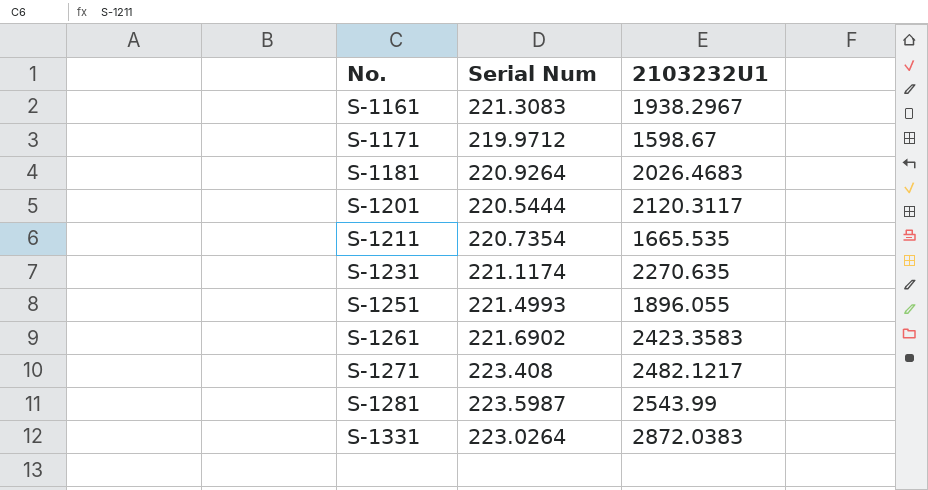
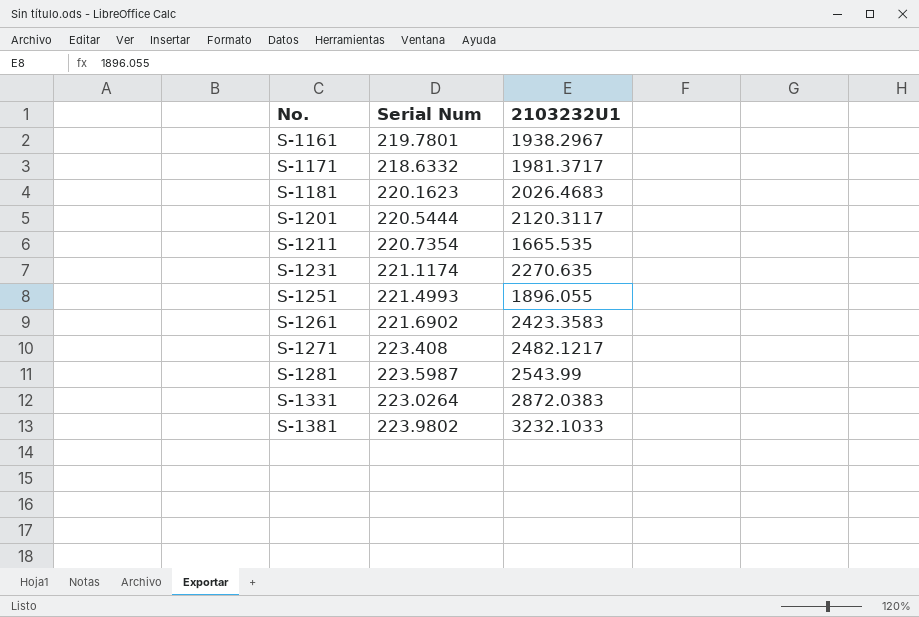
S-1161 | Serial Num: 221.3083 -> 219.7801
S-1171 | Serial Num: 219.9712 -> 218.6332
S-1171 | 2103232U1: 1598.67 -> 1981.3717
S-1181 | Serial Num: 220.9264 -> 220.1623
row S-1381: none -> 223.9802 | 3232.1033

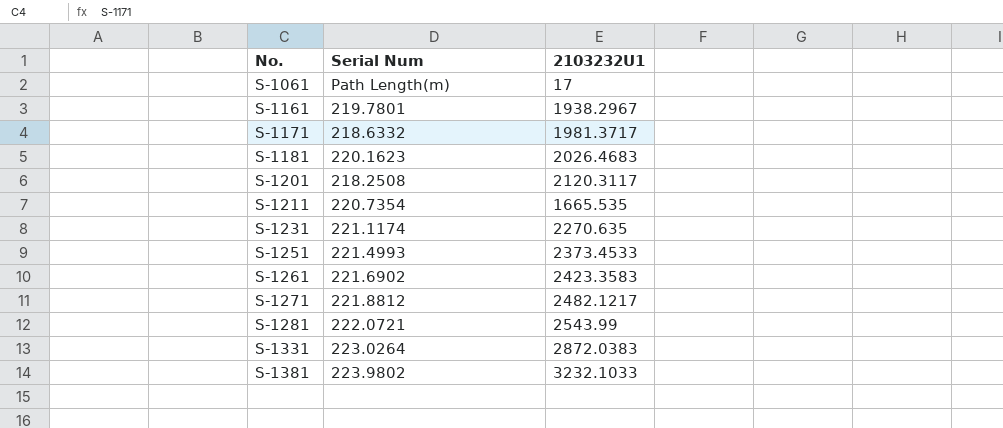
row S-1061: none -> Path Length(m) | 17
S-1201 | Serial Num: 220.5444 -> 218.2508
S-1251 | 2103232U1: 1896.055 -> 2373.4533
S-1271 | Serial Num: 223.408 -> 221.8812
S-1281 | Serial Num: 223.5987 -> 222.0721

